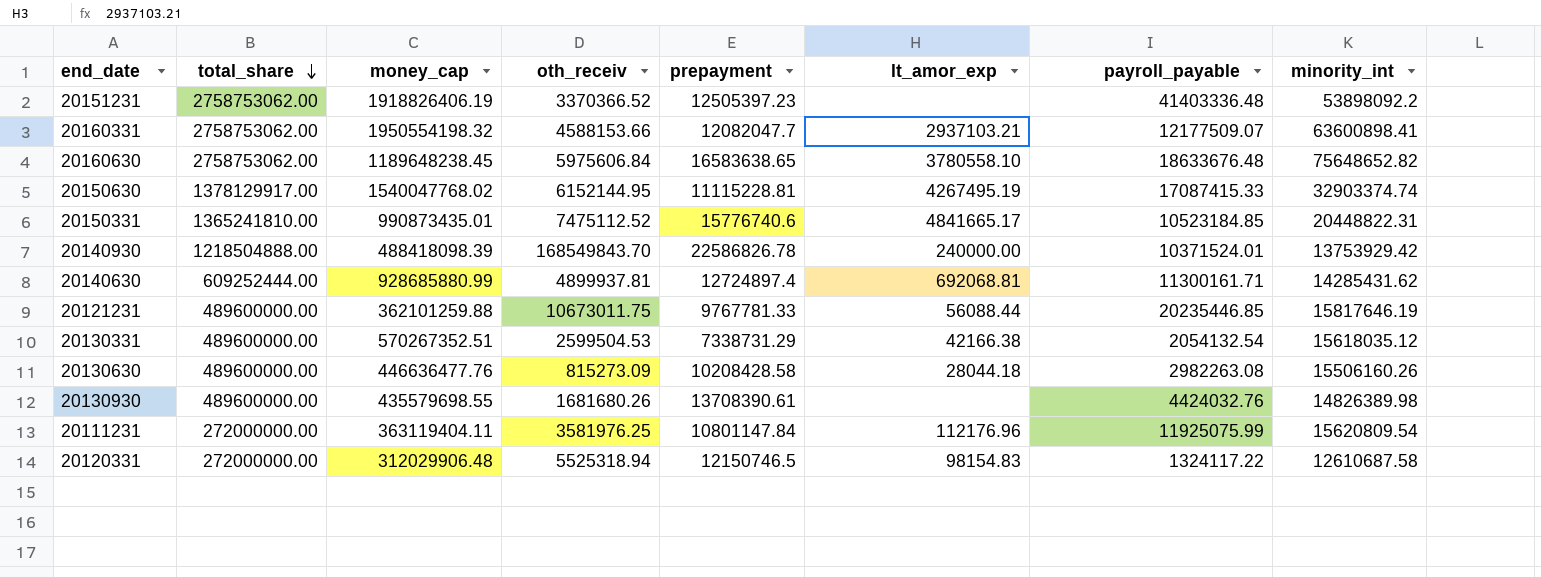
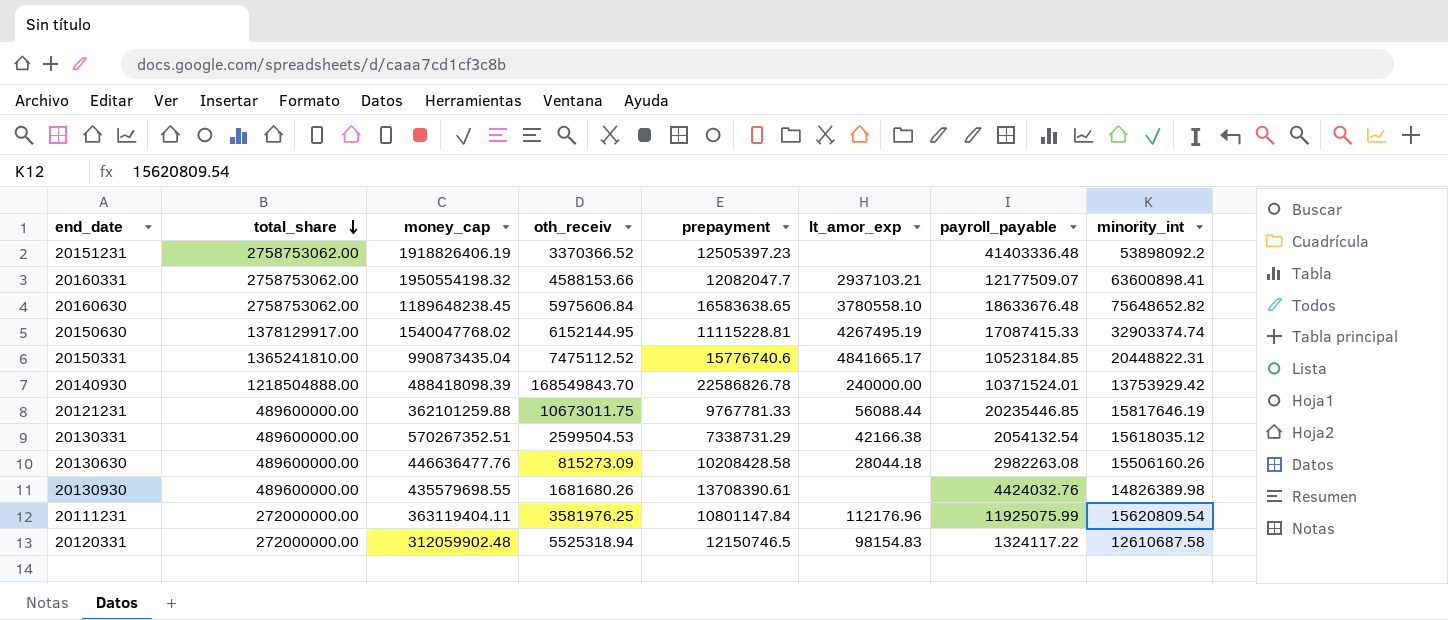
row 20140630: 609252444.00 | 928685880.99 | 4899937.81 | 12724897.4 | 692068.81 | 11300161.71 | 14285431.62 -> none
20150331 | money_cap: 990873435.01 -> 990873435.04
20120331 | money_cap: 312029906.48 -> 312059902.48

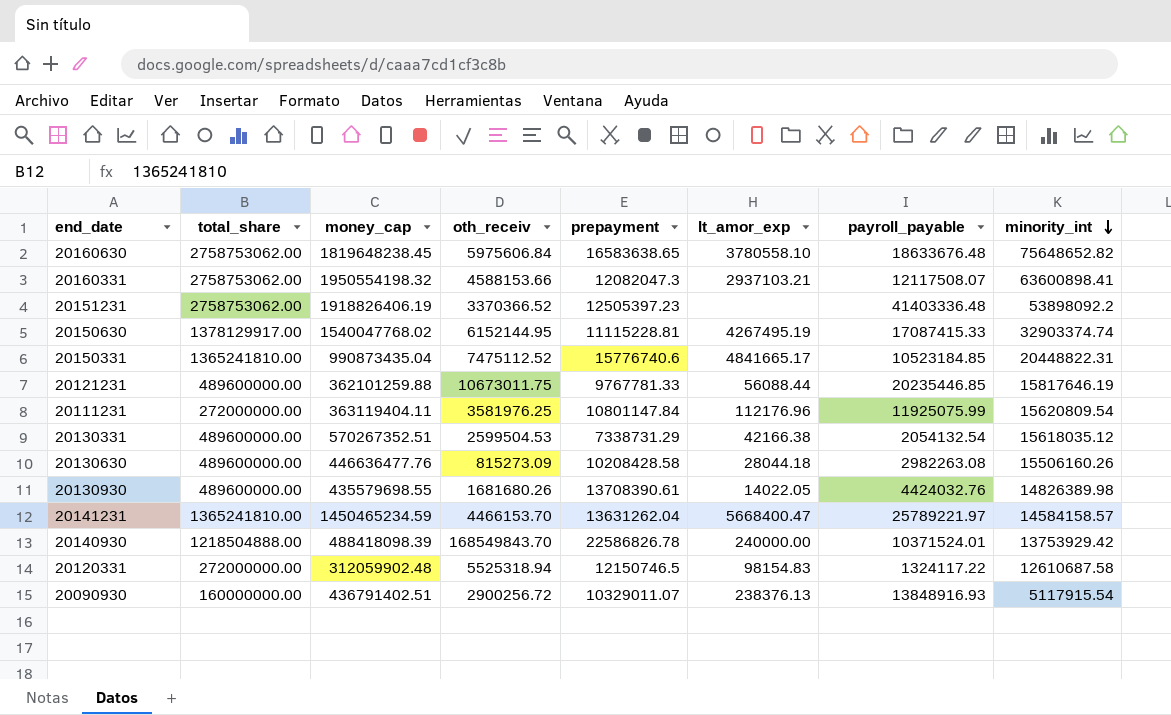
row order: total_share descending -> minority_int descending
20160630 | money_cap: 1189648238.45 -> 1819648238.45
20160331 | prepayment: 12082047.7 -> 12082047.3
20160331 | payroll_payable: 12177509.07 -> 12117508.07
20130930 | lt_amor_exp: none -> 14022.05
row 20141231: none -> 1365241810.00 | 1450465234.59 | 4466153.70 | 13631262.04 | 5668400.47 | 25789221.97 | 14584158.57
row 20090930: none -> 160000000.00 | 436791402.51 | 2900256.72 | 10329011.07 | 238376.13 | 13848916.93 | 5117915.54

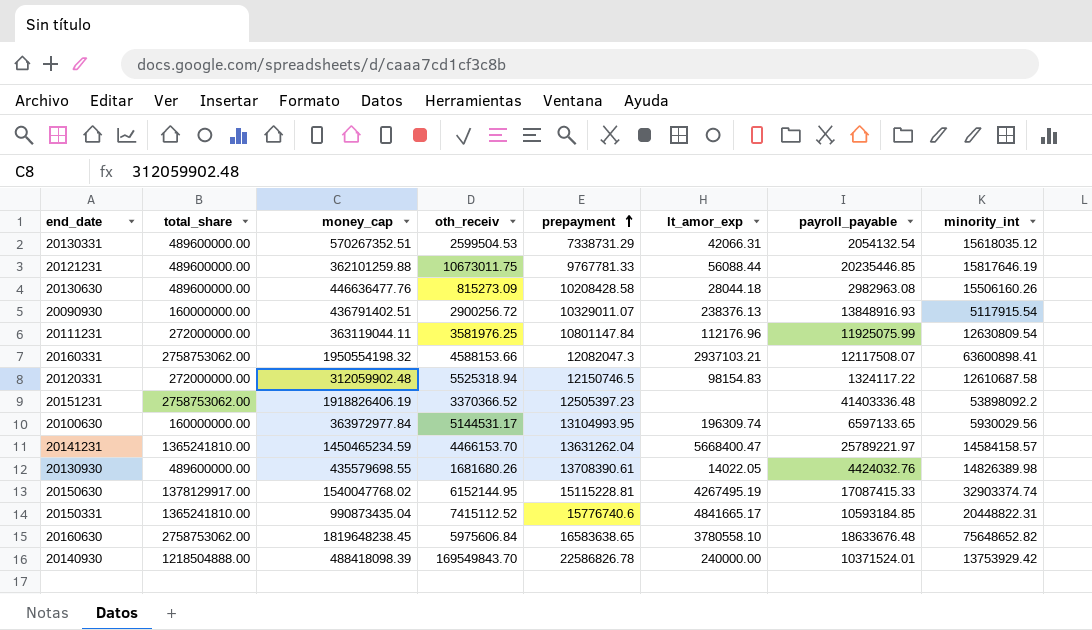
row order: minority_int descending -> prepayment ascending
20130331 | lt_amor_exp: 42166.38 -> 42066.31
20130630 | payroll_payable: 2982263.08 -> 2982963.08
20111231 | money_cap: 363119404.11 -> 363119044.11
20111231 | minority_int: 15620809.54 -> 12630809.54
row 20100630: none -> 160000000.00 | 363972977.84 | 5144531.17 | 13104993.95 | 196309.74 | 6597133.65 | 5930029.56
20150630 | prepayment: 11115228.81 -> 15115228.81
20150331 | oth_receiv: 7475112.52 -> 7415112.52
20150331 | payroll_payable: 10523184.85 -> 10593184.85
20140930 | oth_receiv: 168549843.70 -> 169549843.70

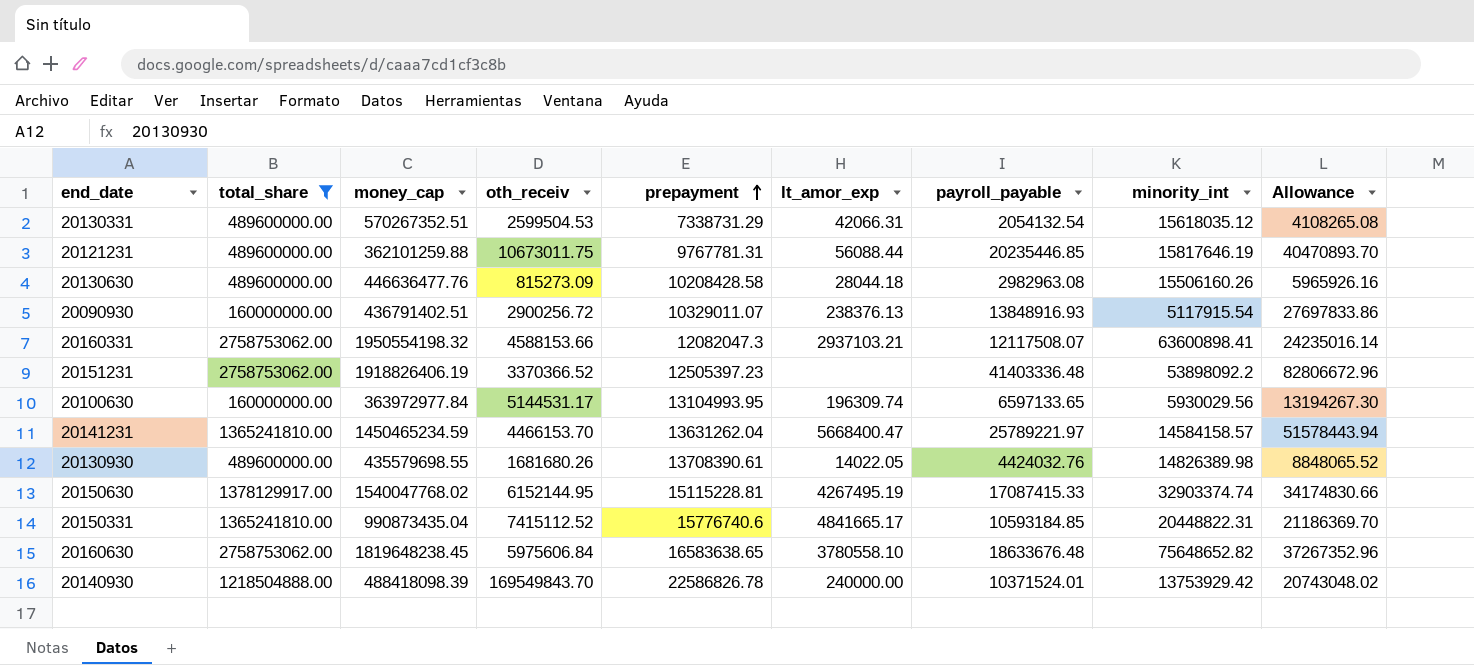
filter: none -> total_share != 272000000.00
column Allowance | formula: none -> [payroll_payable] * 2
20121231 | prepayment: 9767781.33 -> 9767781.31

